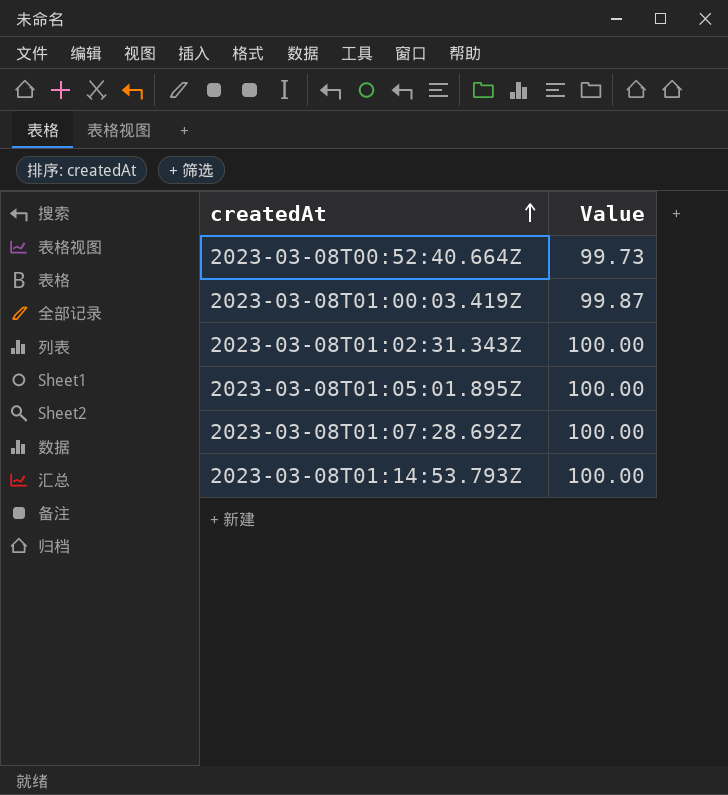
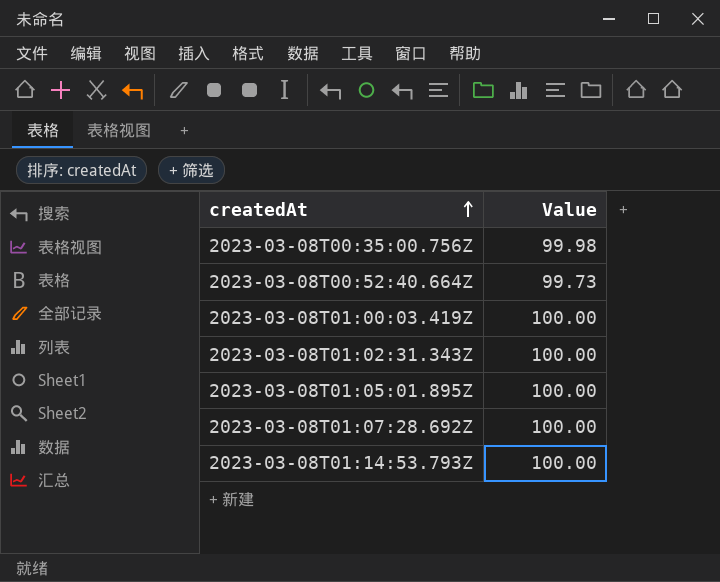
row 2023-03-08T00:35:00.756Z: none -> 99.98
2023-03-08T01:00:03.419Z | Value: 99.87 -> 100.00

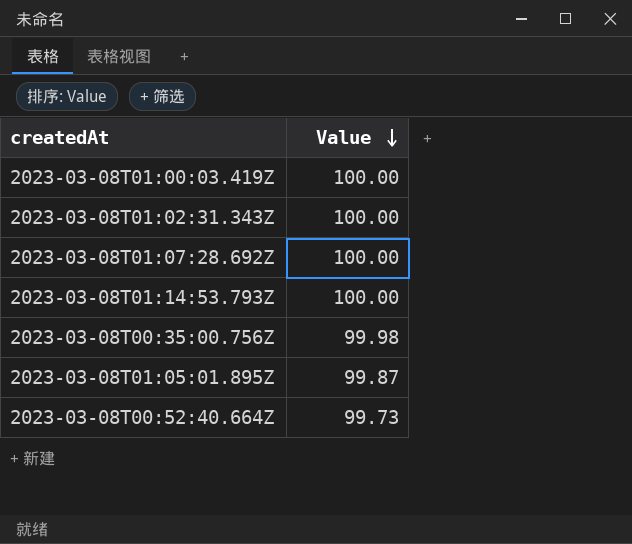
row order: createdAt ascending -> Value descending
2023-03-08T01:05:01.895Z | Value: 100.00 -> 99.87

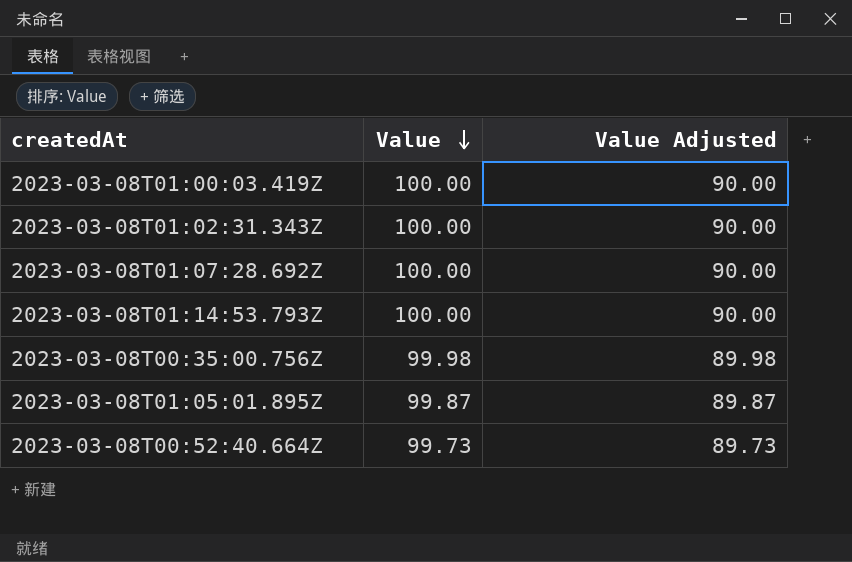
column Value Adjusted | formula: none -> [Value] - 10

